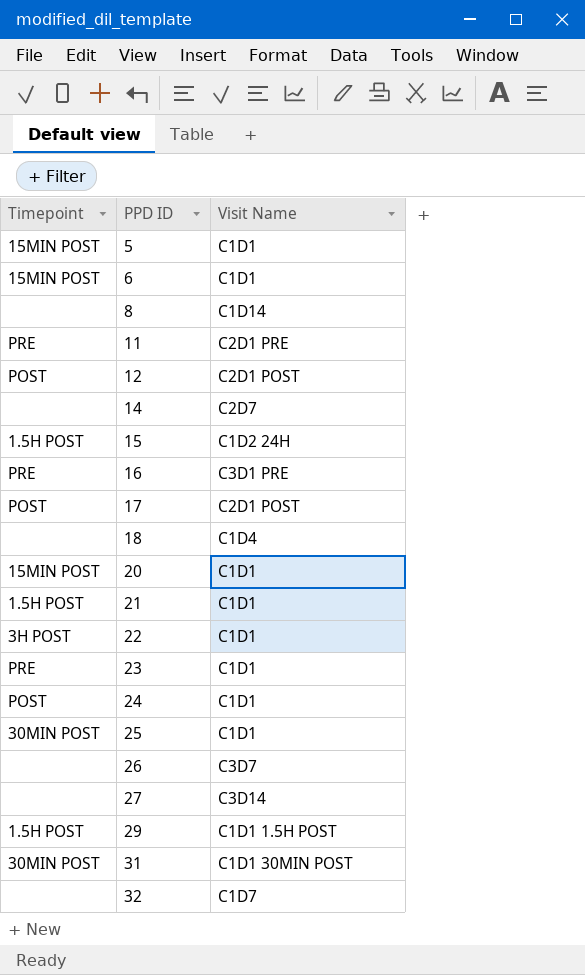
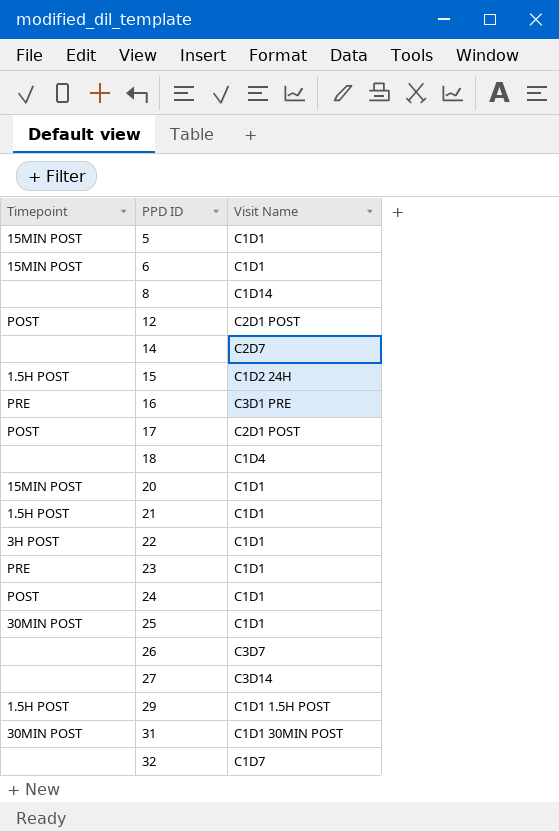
row 11: PRE | C2D1 PRE -> none

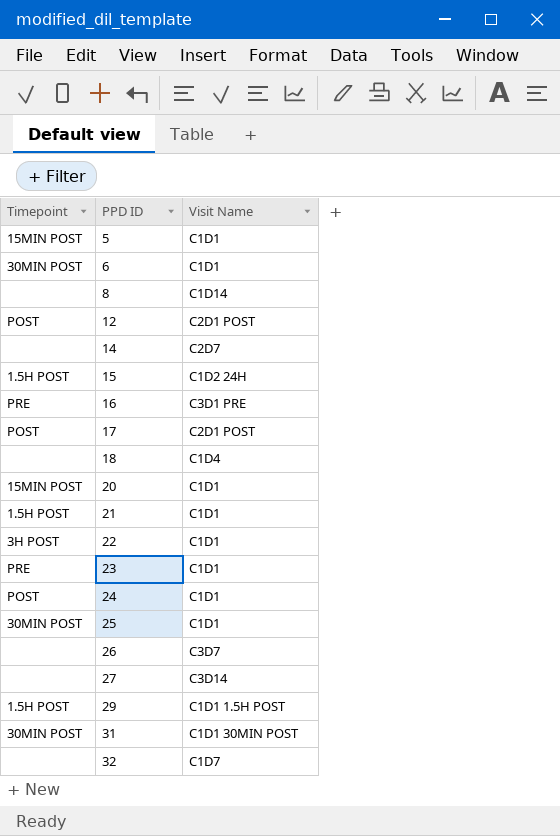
6 | Timepoint: 15MIN POST -> 30MIN POST

